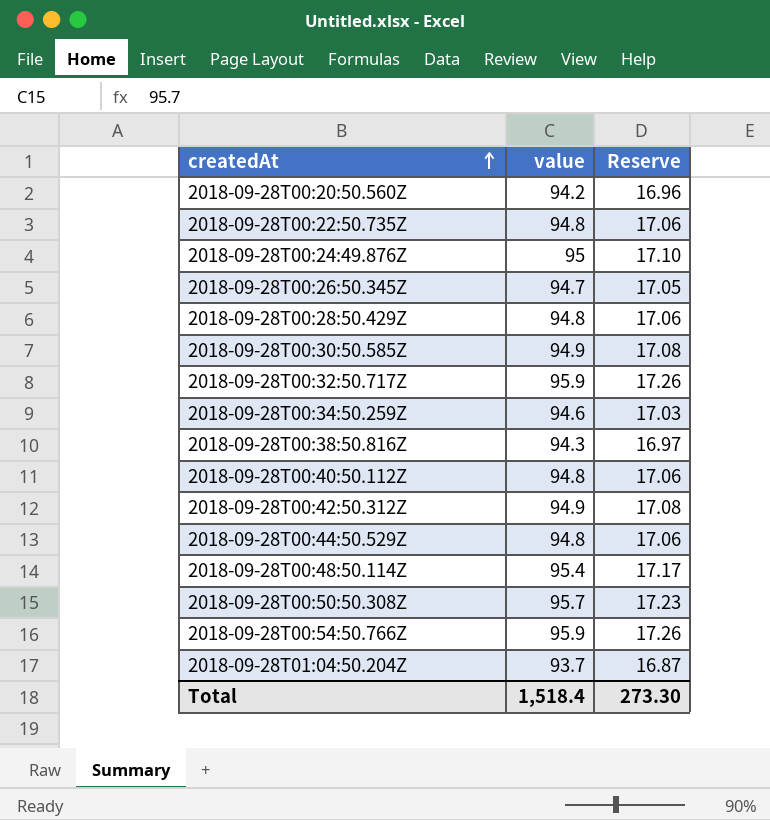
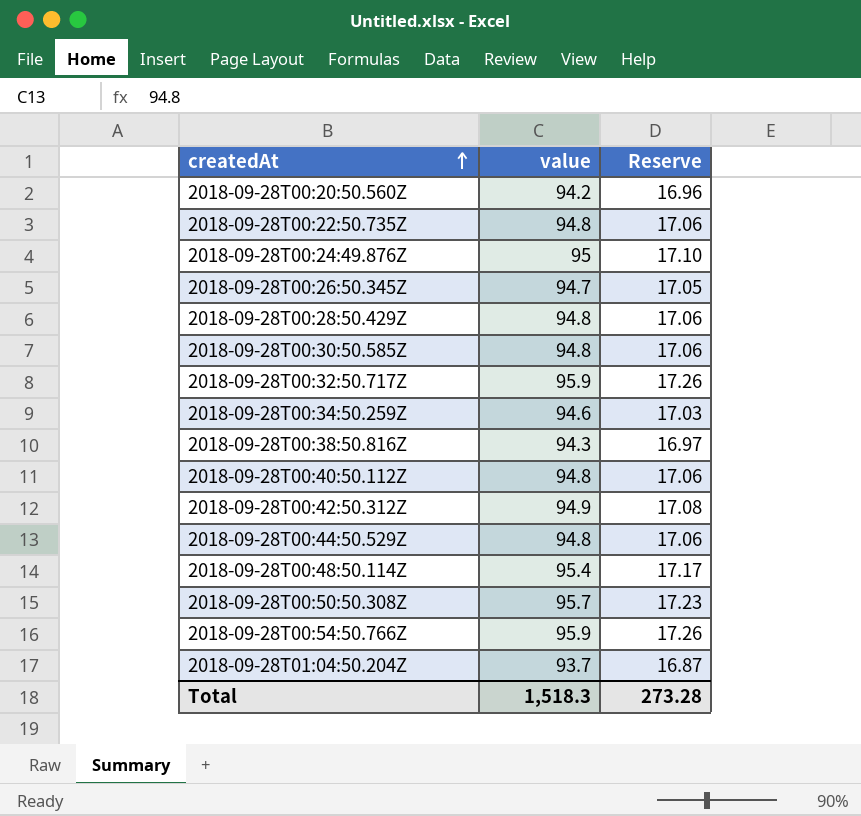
2018-09-28T00:30:50.585Z | value: 94.9 -> 94.8
2018-09-28T00:30:50.585Z | Reserve: 17.08 -> 17.06
Total | value: 1,518.4 -> 1,518.3
Total | Reserve: 273.30 -> 273.28

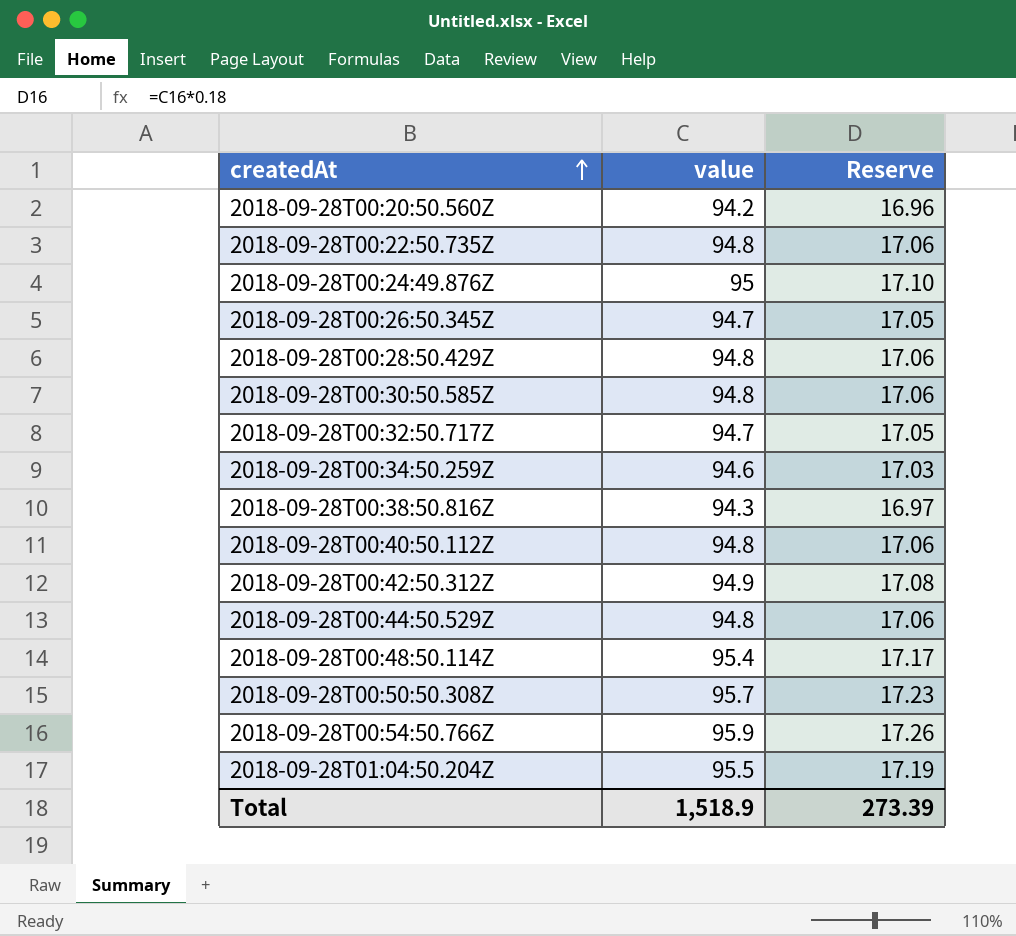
2018-09-28T00:32:50.717Z | value: 95.9 -> 94.7
2018-09-28T00:32:50.717Z | Reserve: 17.26 -> 17.05
2018-09-28T01:04:50.204Z | value: 93.7 -> 95.5
2018-09-28T01:04:50.204Z | Reserve: 16.87 -> 17.19
Total | value: 1,518.3 -> 1,518.9
Total | Reserve: 273.28 -> 273.39

